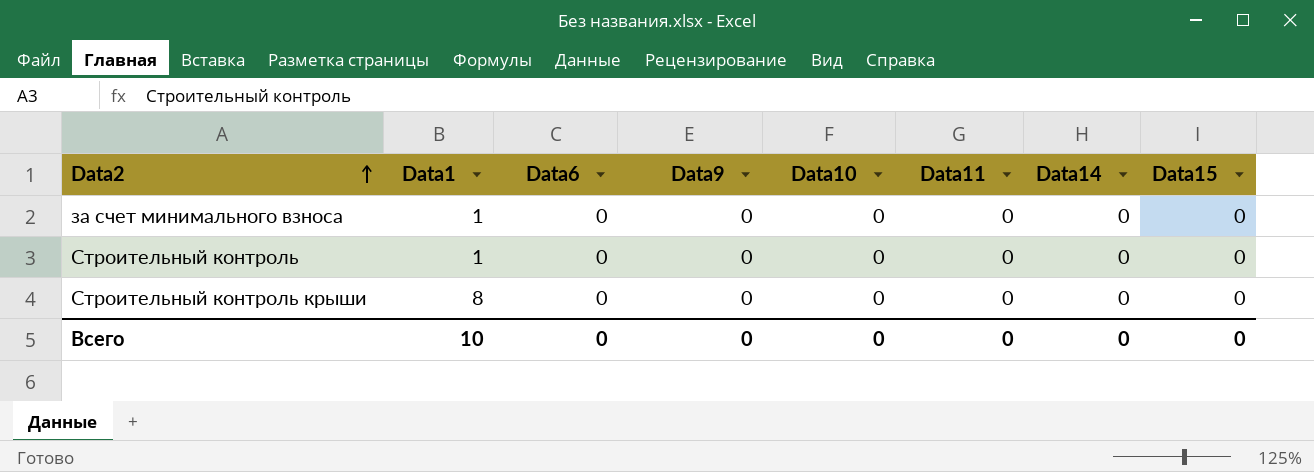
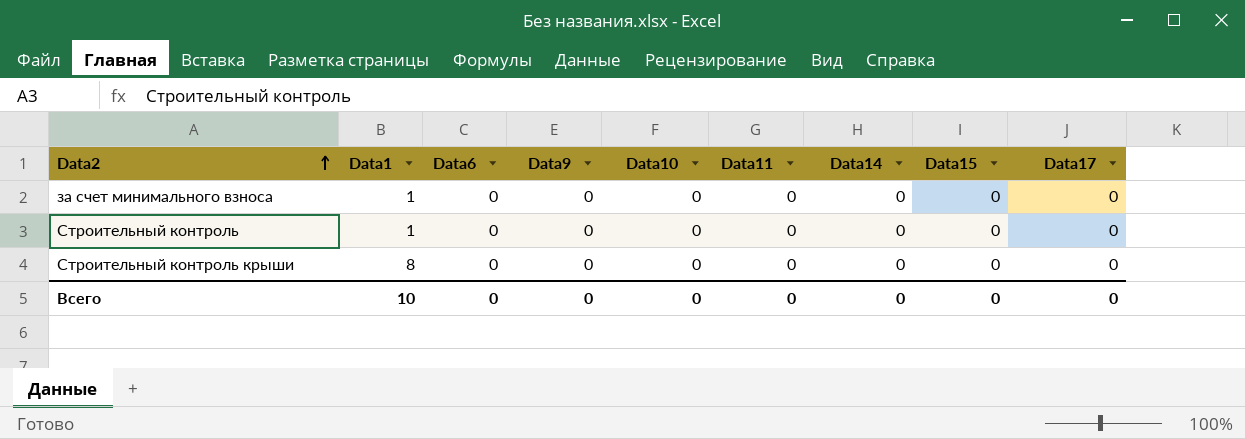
column Data17 | position: none -> 9

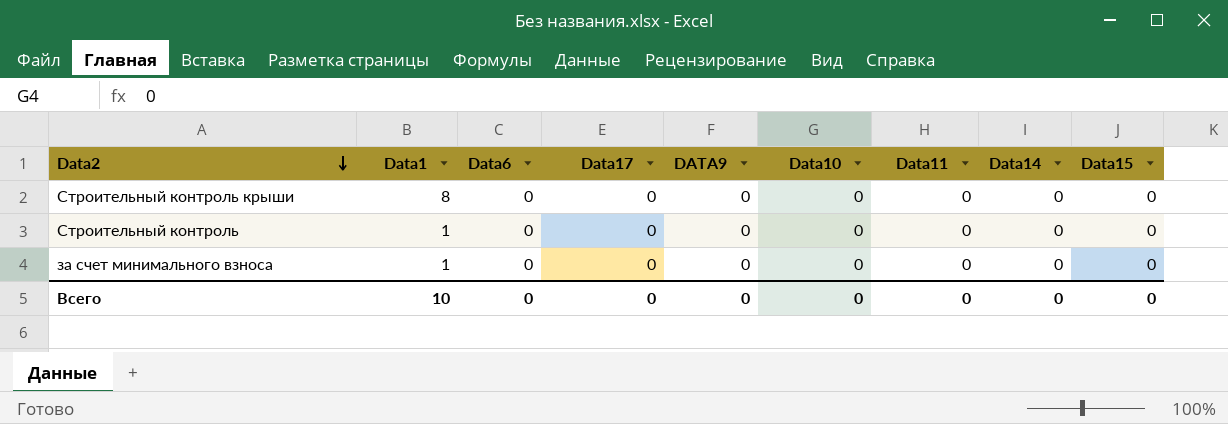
row order: Data2 ascending -> Data2 descending
column Data17 | position: 9 -> 4
column name: Data9 -> DATA9

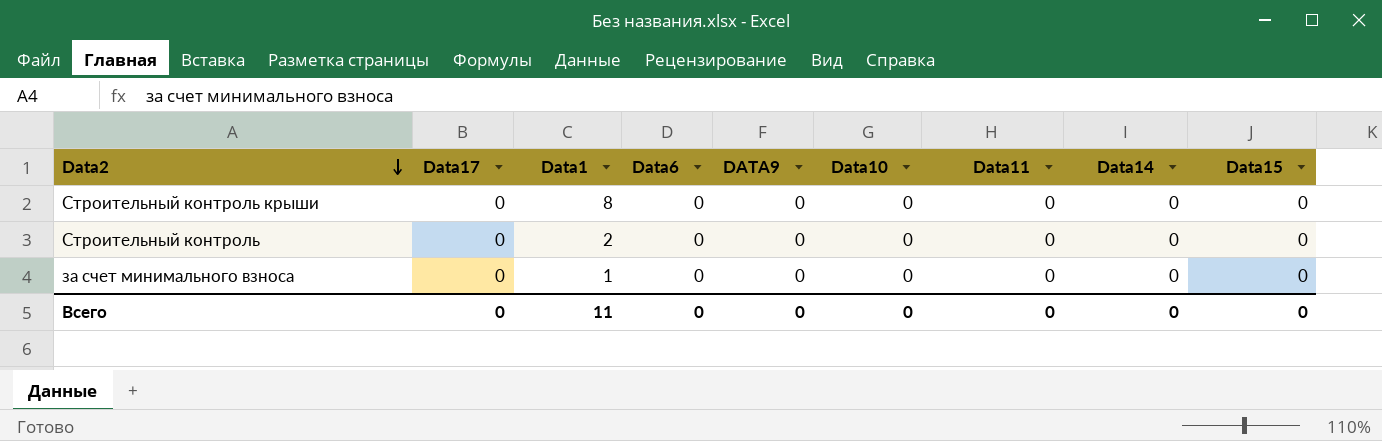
column Data17 | position: 4 -> 2
Строительный контроль | Data1: 1 -> 2
Всего | Data1: 10 -> 11

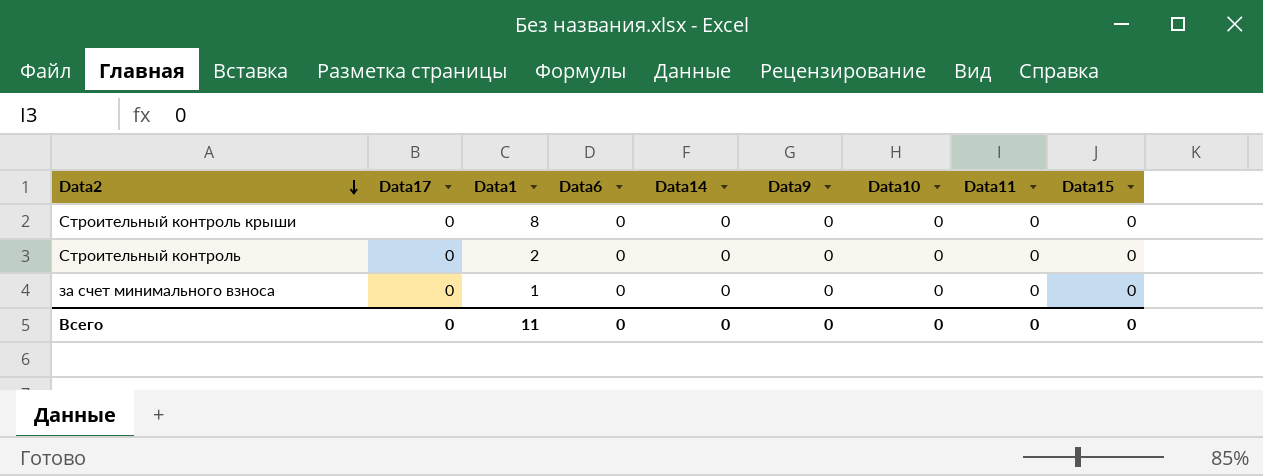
column Data14 | position: 8 -> 5
column name: DATA9 -> Data9

